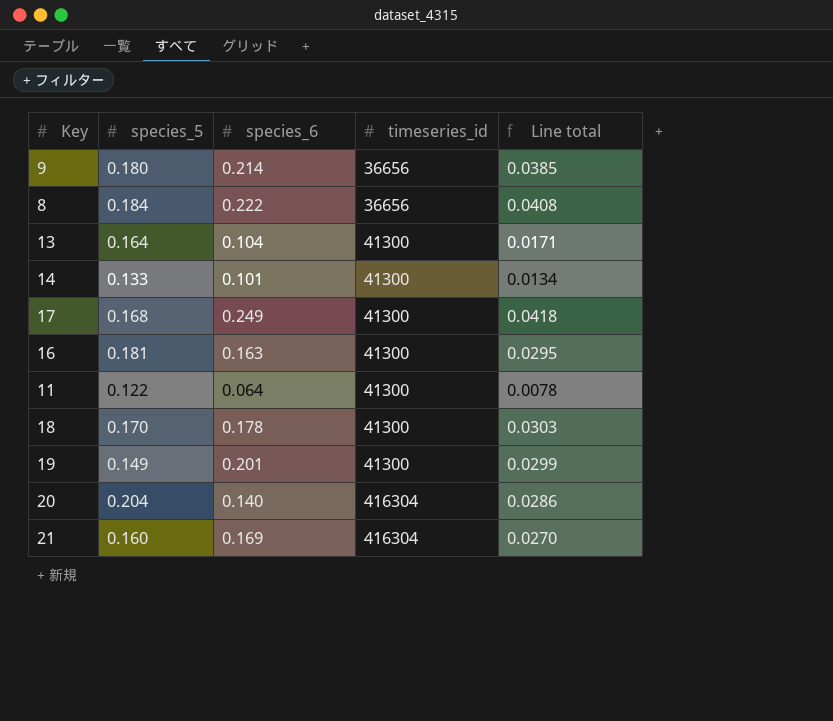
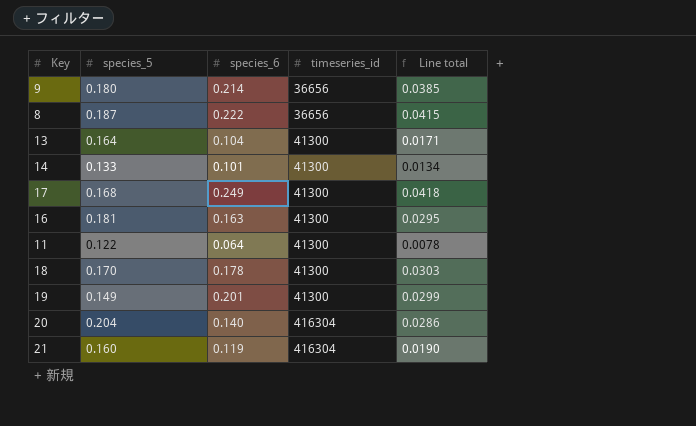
8 | species_5: 0.184 -> 0.187
8 | Line total: 0.0408 -> 0.0415
21 | species_6: 0.169 -> 0.119
21 | Line total: 0.0270 -> 0.0190

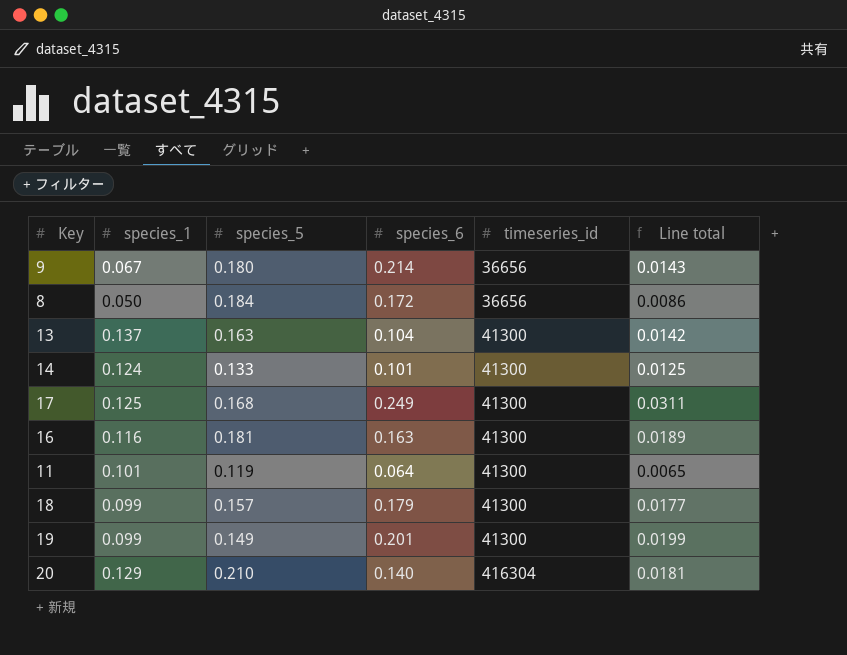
column species_1 | position: none -> 2
column Line total | formula: [species_5] * [species_6] -> [species_1] * [species_6]
row 21: 0.160 | 0.119 | 416304 | 0.0190 -> none
8 | species_5: 0.187 -> 0.184
8 | species_6: 0.222 -> 0.172
13 | species_5: 0.164 -> 0.163
11 | species_5: 0.122 -> 0.119
18 | species_5: 0.170 -> 0.157
18 | species_6: 0.178 -> 0.179
20 | species_5: 0.204 -> 0.210

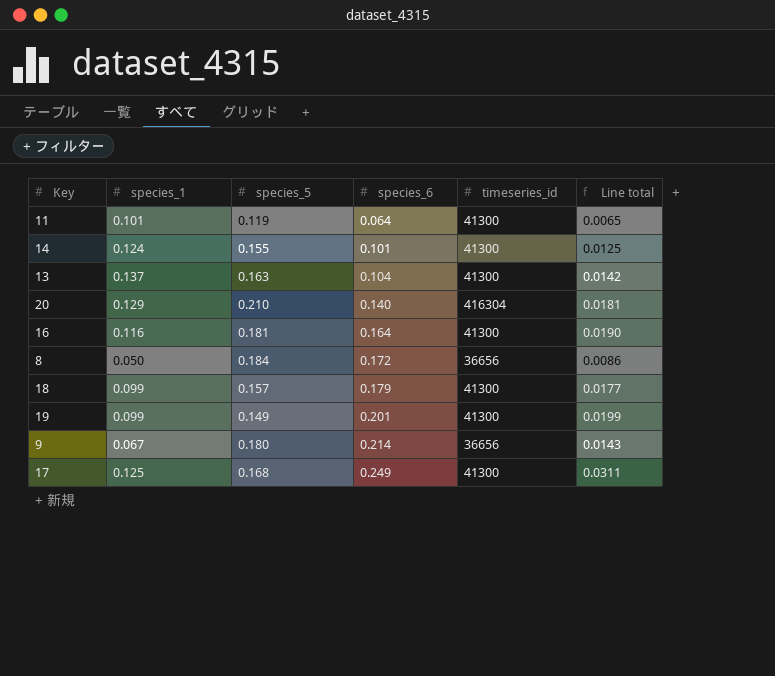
row order: timeseries_id ascending -> species_6 ascending
14 | species_5: 0.133 -> 0.155
16 | species_6: 0.163 -> 0.164
16 | Line total: 0.0189 -> 0.0190

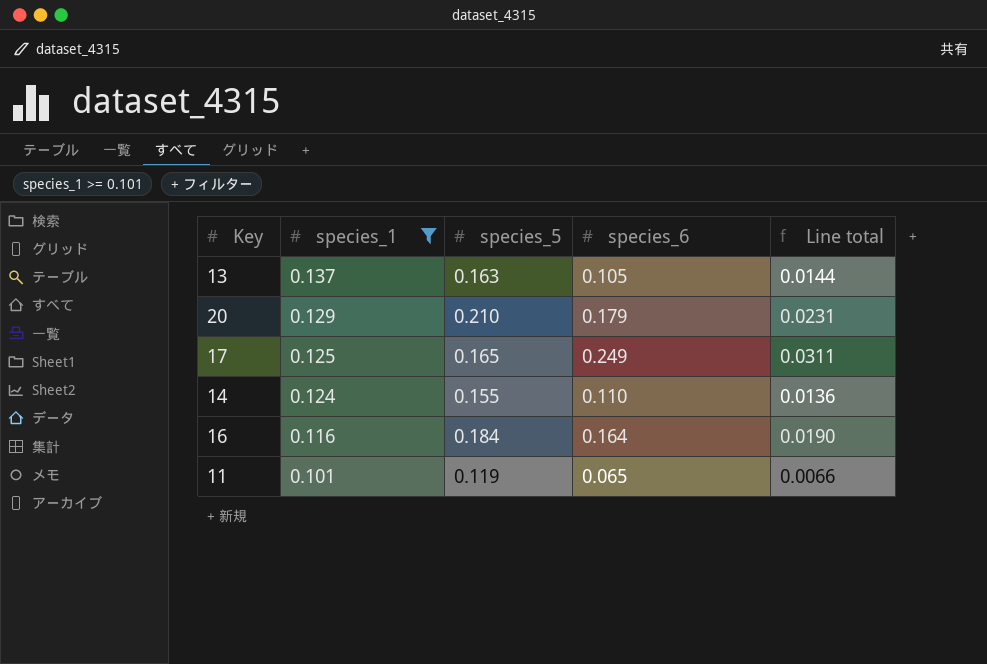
filter: none -> species_1 >= 0.101
row order: species_6 ascending -> species_1 descending
column timeseries_id | position: 5 -> none
13 | species_6: 0.104 -> 0.105
13 | Line total: 0.0142 -> 0.0144
20 | species_6: 0.140 -> 0.179
20 | Line total: 0.0181 -> 0.0231
17 | species_5: 0.168 -> 0.165
14 | species_6: 0.101 -> 0.110
14 | Line total: 0.0125 -> 0.0136
16 | species_5: 0.181 -> 0.184
11 | species_6: 0.064 -> 0.065
11 | Line total: 0.0065 -> 0.0066

